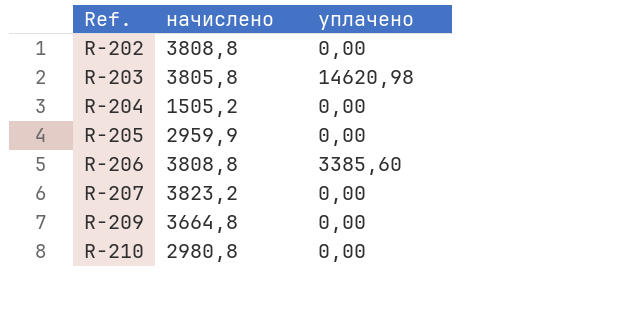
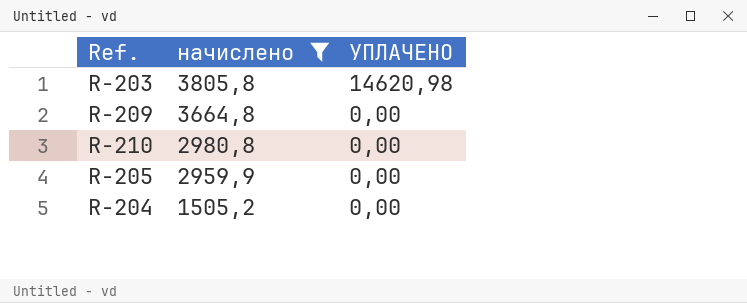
filter: none -> начислено <= 3805,8
row order: Ref. ascending -> начислено descending
column name: уплачено -> УПЛАЧЕНО

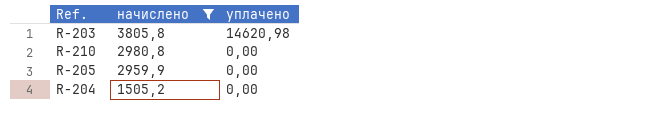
column name: УПЛАЧЕНО -> уплачено
row R-209: 3664,8 | 0,00 -> none

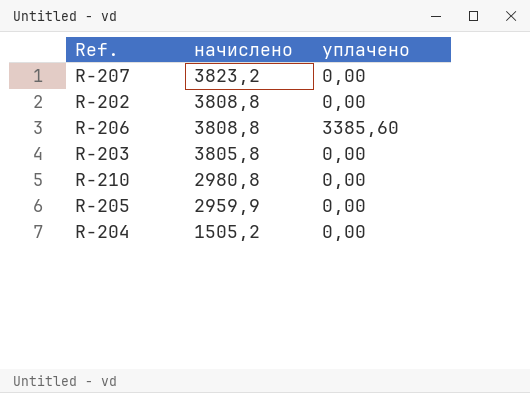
filter: начислено <= 3805,8 -> none
R-203 | уплачено: 14620,98 -> 0,00

